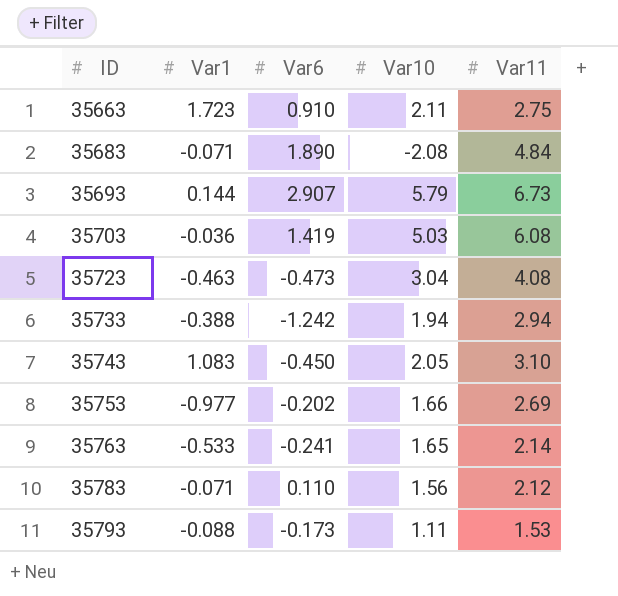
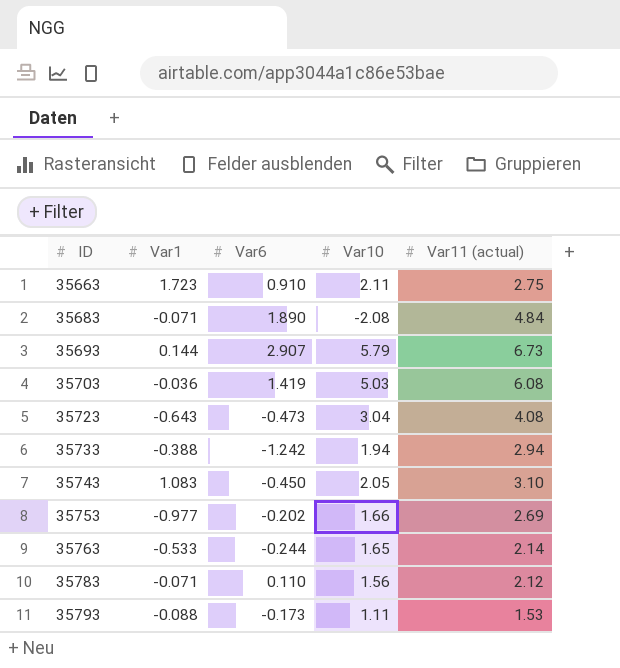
column name: Var11 -> Var11 (actual)
35723 | Var1: -0.463 -> -0.643
35763 | Var6: -0.241 -> -0.244

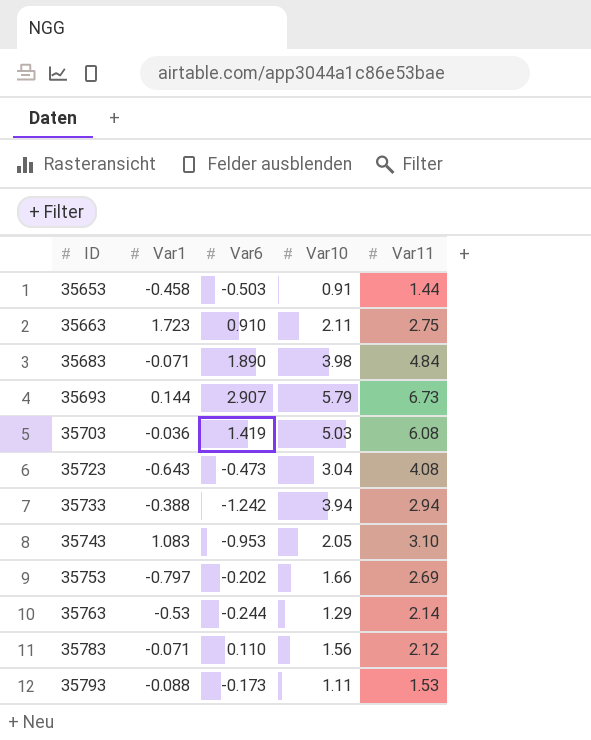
column name: Var11 (actual) -> Var11
row 35653: none -> -0.458 | -0.503 | 0.91 | 1.44
35683 | Var10: -2.08 -> 3.98
35733 | Var10: 1.94 -> 3.94
35743 | Var6: -0.450 -> -0.953
35753 | Var1: -0.977 -> -0.797
35763 | Var1: -0.533 -> -0.53
35763 | Var10: 1.65 -> 1.29

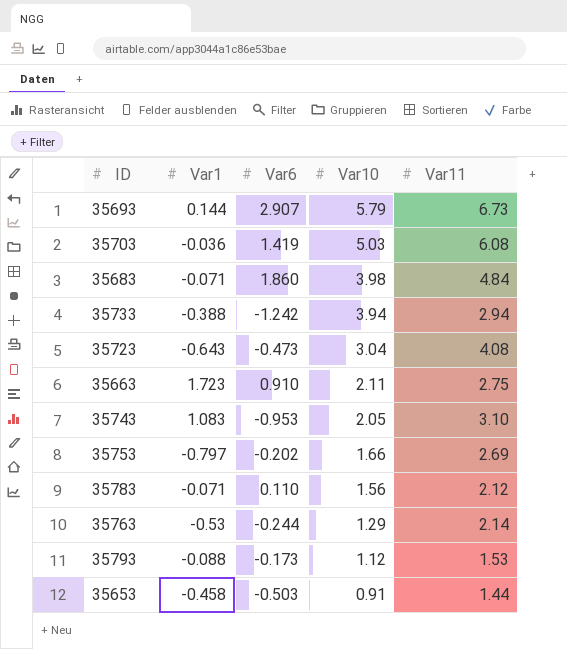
row order: ID ascending -> Var10 descending
35683 | Var6: 1.890 -> 1.860
35793 | Var10: 1.11 -> 1.12

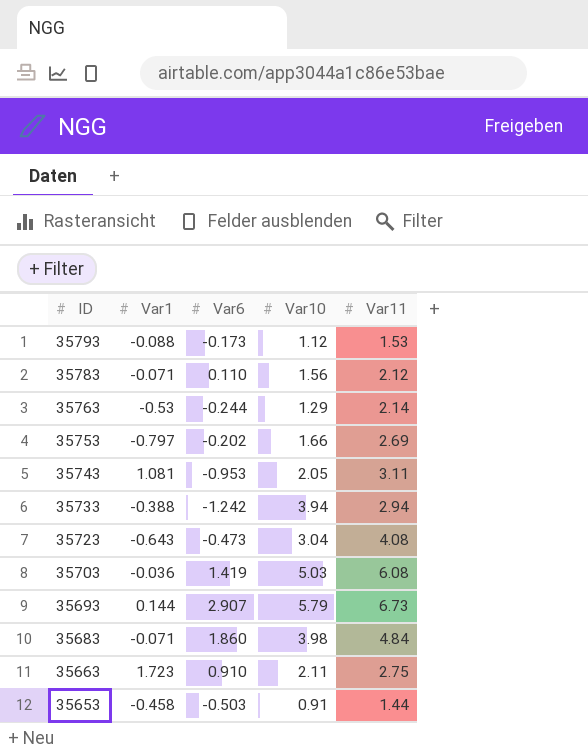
row order: Var10 descending -> ID descending
35743 | Var1: 1.083 -> 1.081
35743 | Var11: 3.10 -> 3.11

